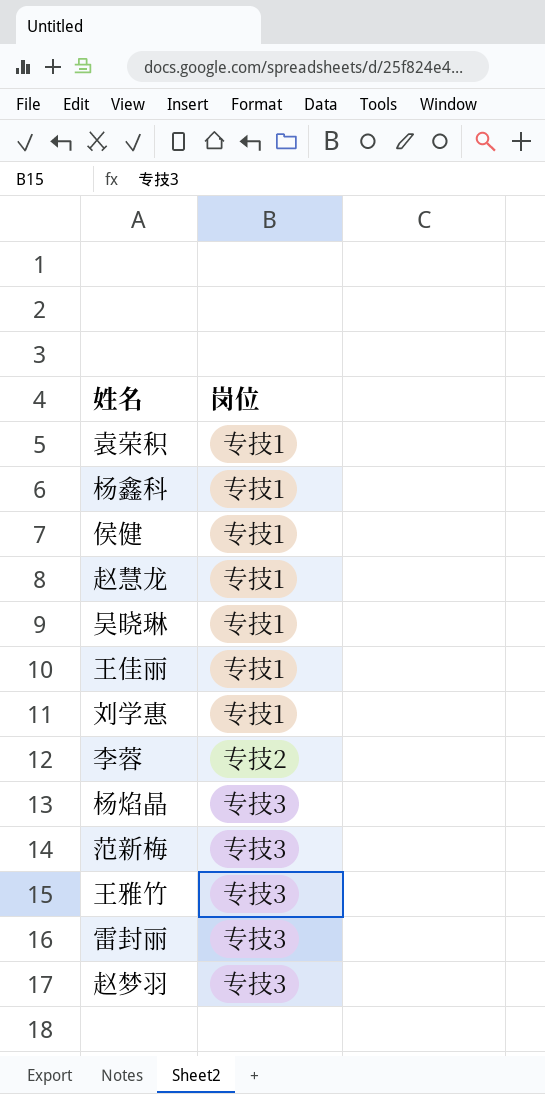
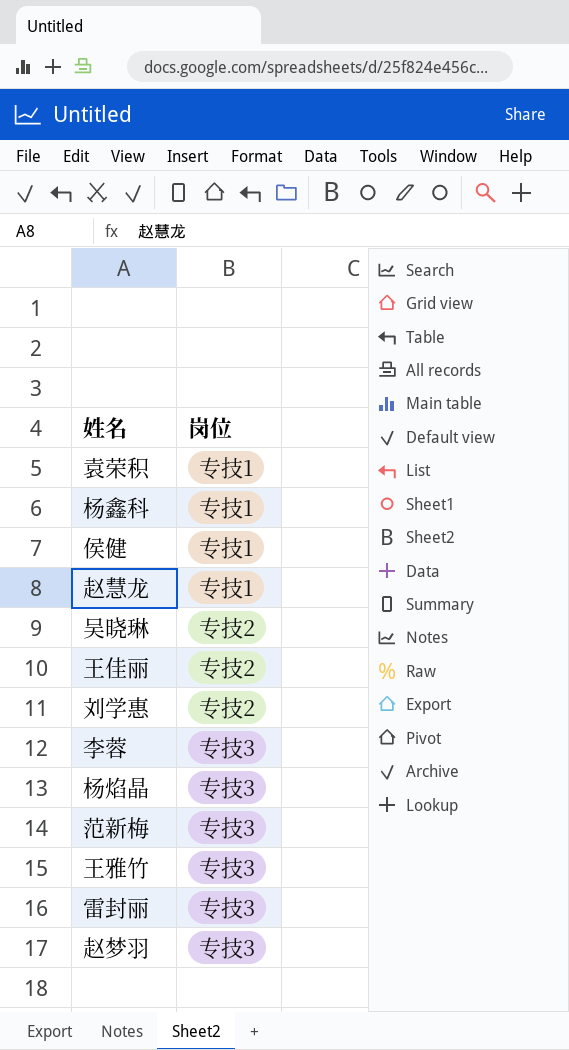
吴晓琳 | 岗位: 专技1 -> 专技2
王佳丽 | 岗位: 专技1 -> 专技2
刘学惠 | 岗位: 专技1 -> 专技2
李蓉 | 岗位: 专技2 -> 专技3

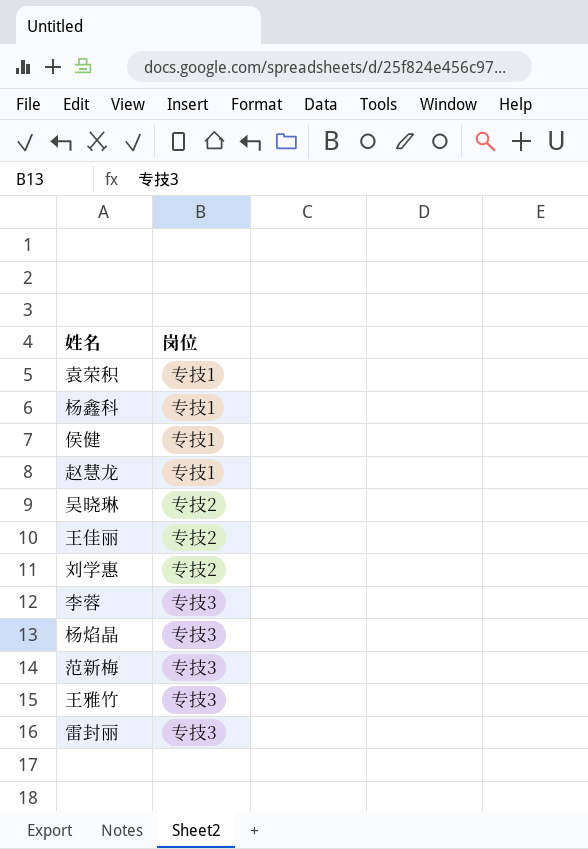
row 赵梦羽: 专技3 -> none

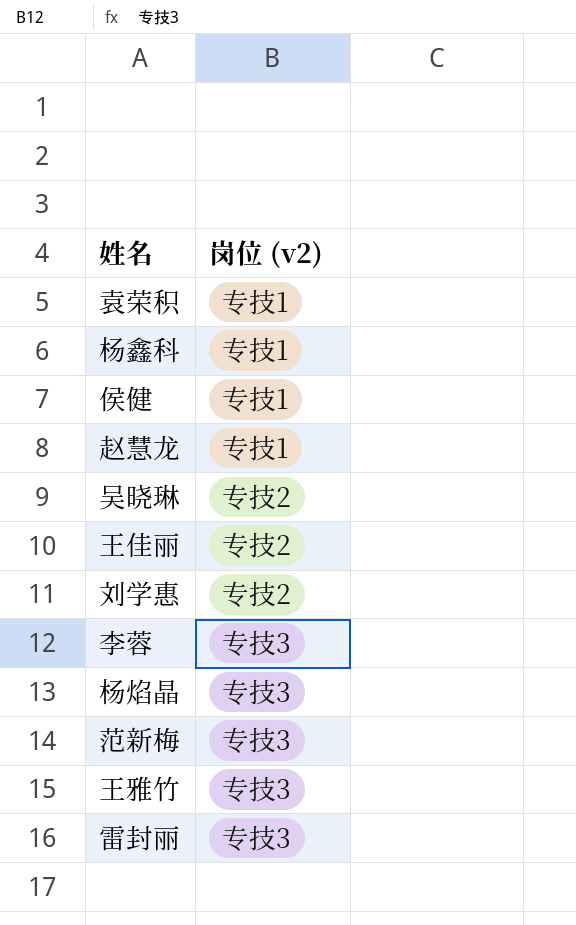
column name: 岗位 -> 岗位 (v2)

